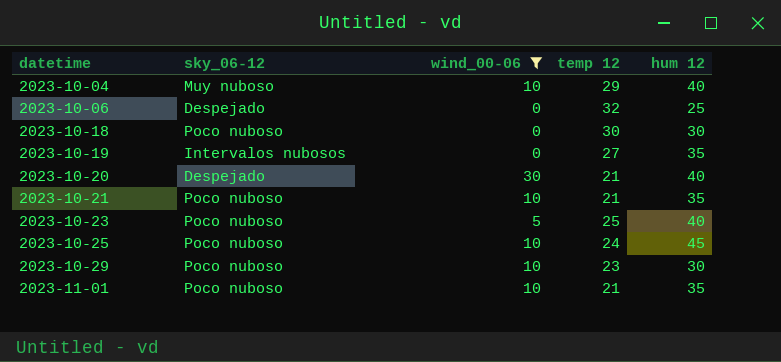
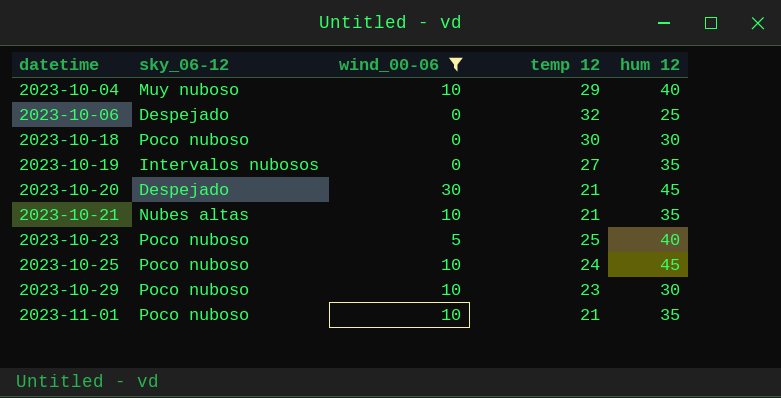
2023-10-20 | hum 12: 40 -> 45
2023-10-21 | sky_06-12: Poco nuboso -> Nubes altas

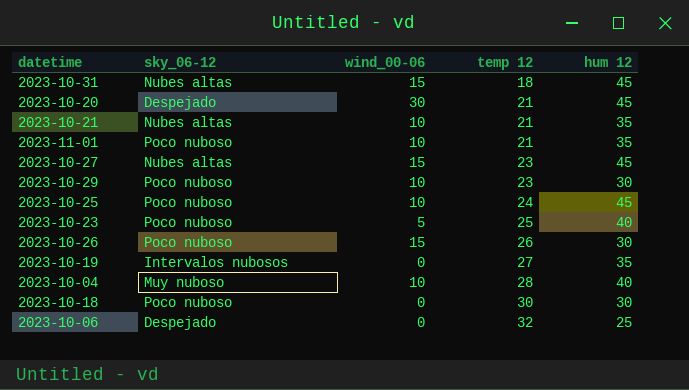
filter: wind_00-06 != 15 -> none
row order: datetime ascending -> temp 12 ascending
2023-10-04 | temp 12: 29 -> 28

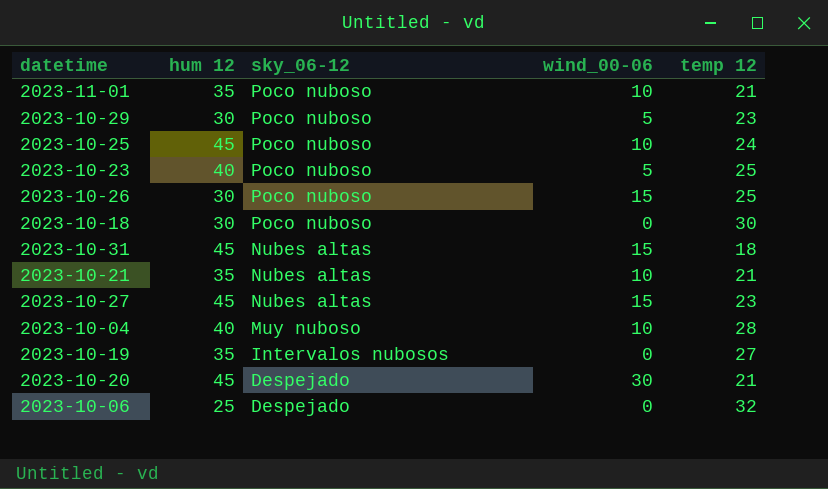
row order: temp 12 ascending -> sky_06-12 descending
column hum 12 | position: 5 -> 2
2023-10-29 | wind_00-06: 10 -> 5
2023-10-26 | temp 12: 26 -> 25

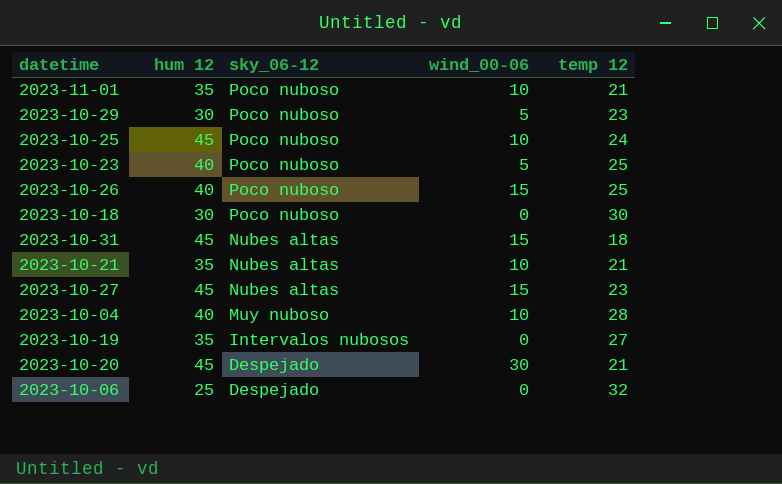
2023-10-26 | hum 12: 30 -> 40

